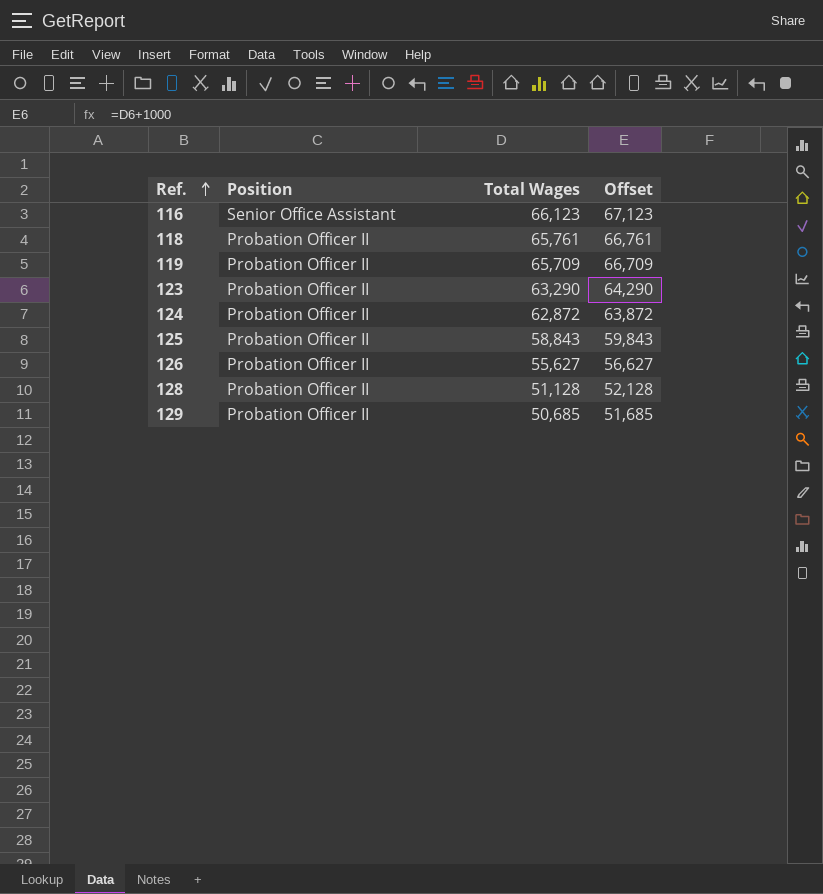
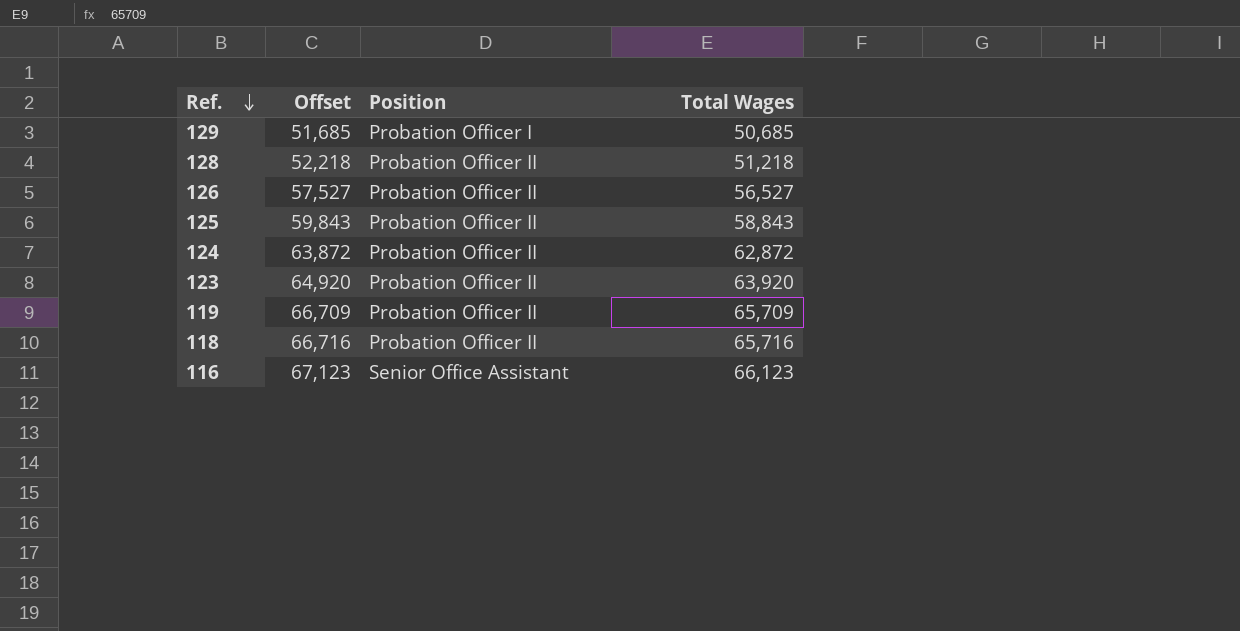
row order: Ref. ascending -> Ref. descending
column Offset | position: 4 -> 2
129 | Position: Probation Officer II -> Probation Officer I
128 | Offset: 52,128 -> 52,218
128 | Total Wages: 51,128 -> 51,218
126 | Offset: 56,627 -> 57,527
126 | Total Wages: 55,627 -> 56,527
123 | Offset: 64,290 -> 64,920
123 | Total Wages: 63,290 -> 63,920
118 | Offset: 66,761 -> 66,716
118 | Total Wages: 65,761 -> 65,716

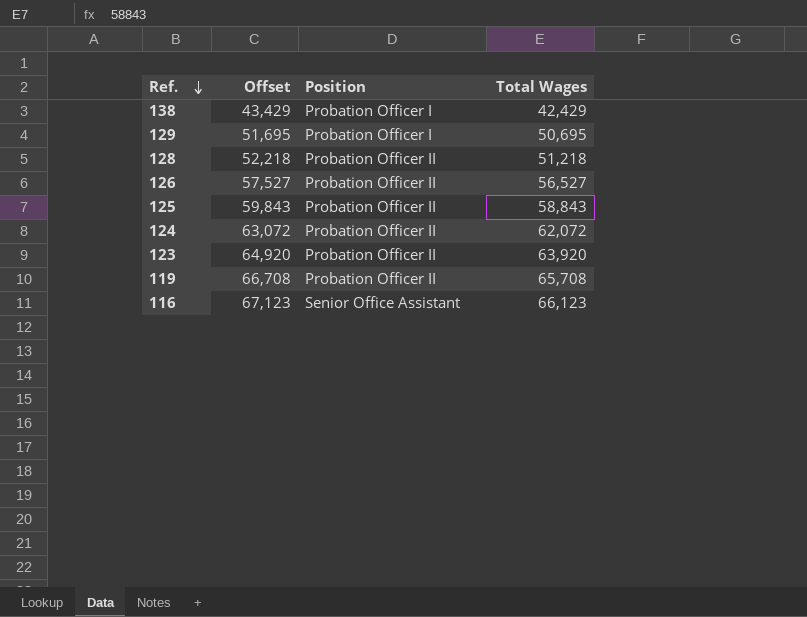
row 118: 66,716 | Probation Officer II | 65,716 -> none
row 138: none -> 43,429 | Probation Officer I | 42,429
129 | Offset: 51,685 -> 51,695
129 | Total Wages: 50,685 -> 50,695
124 | Offset: 63,872 -> 63,072
124 | Total Wages: 62,872 -> 62,072
119 | Offset: 66,709 -> 66,708
119 | Total Wages: 65,709 -> 65,708

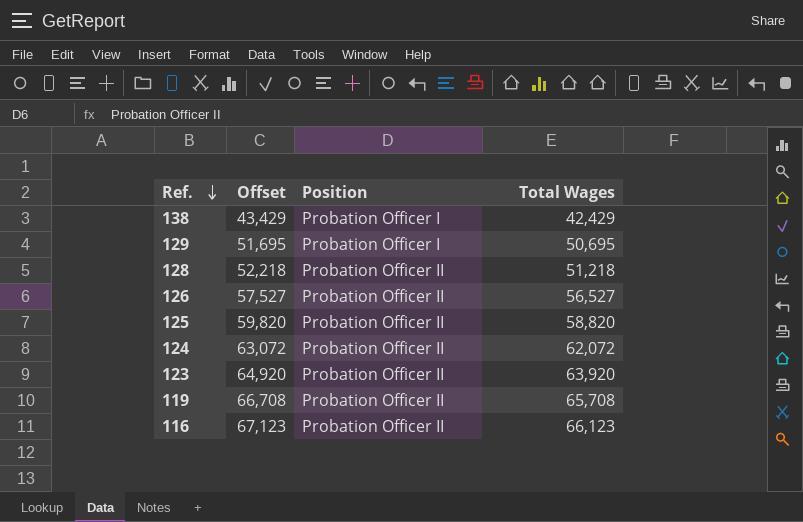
125 | Offset: 59,843 -> 59,820
125 | Total Wages: 58,843 -> 58,820
116 | Position: Senior Office Assistant -> Probation Officer II

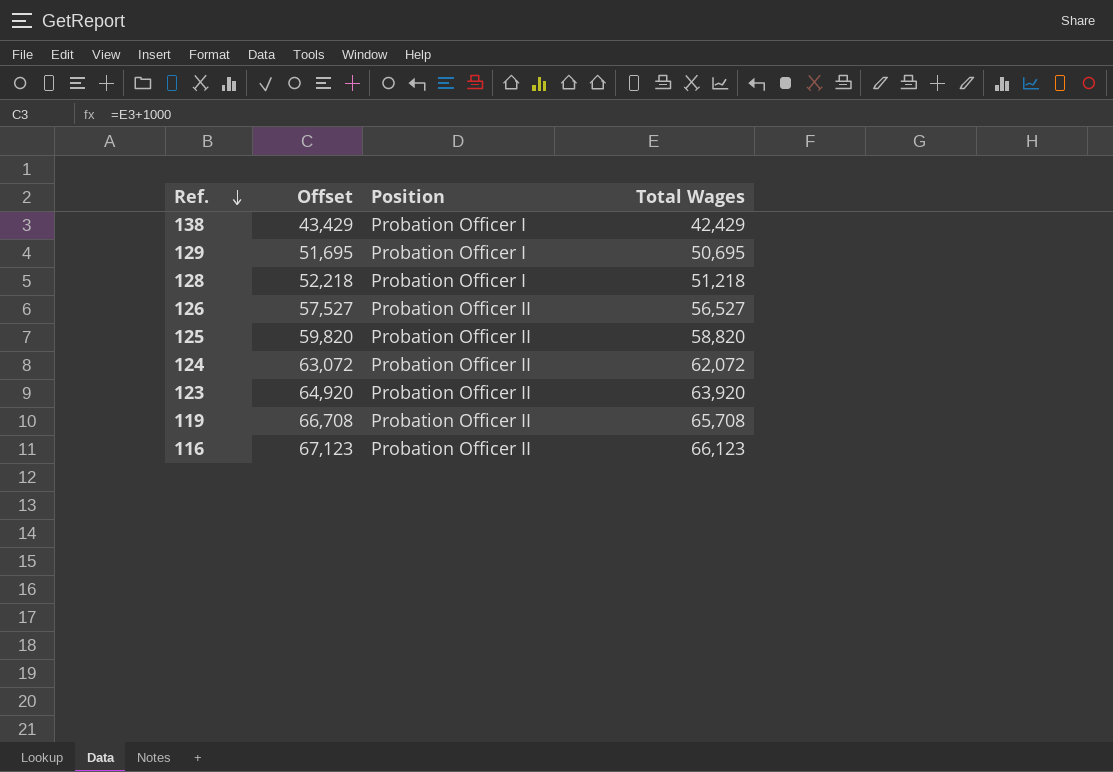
128 | Position: Probation Officer II -> Probation Officer I

